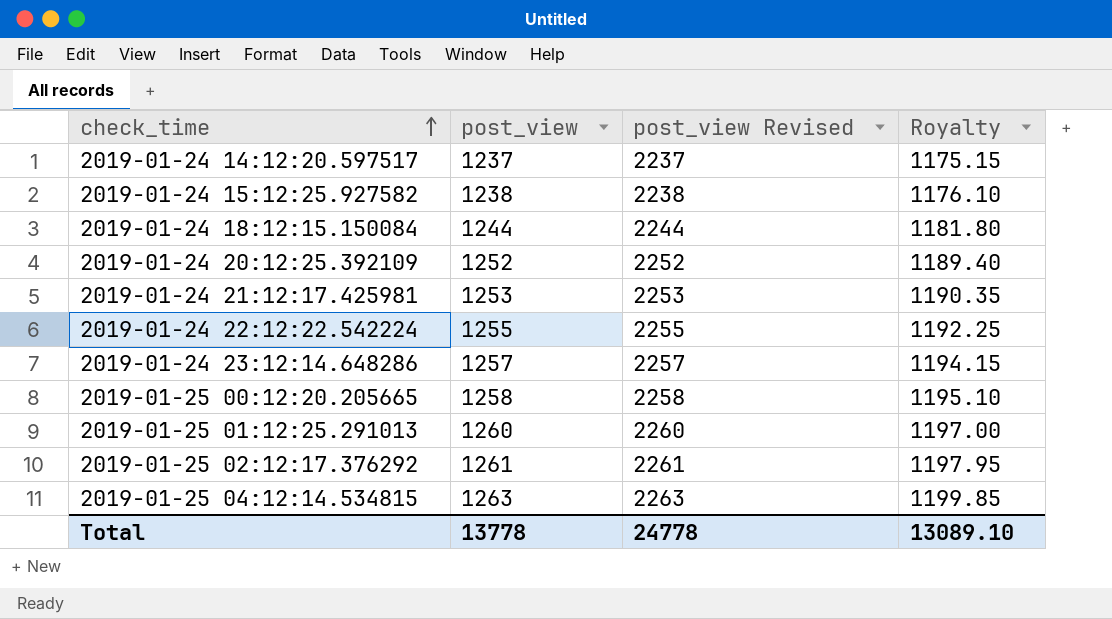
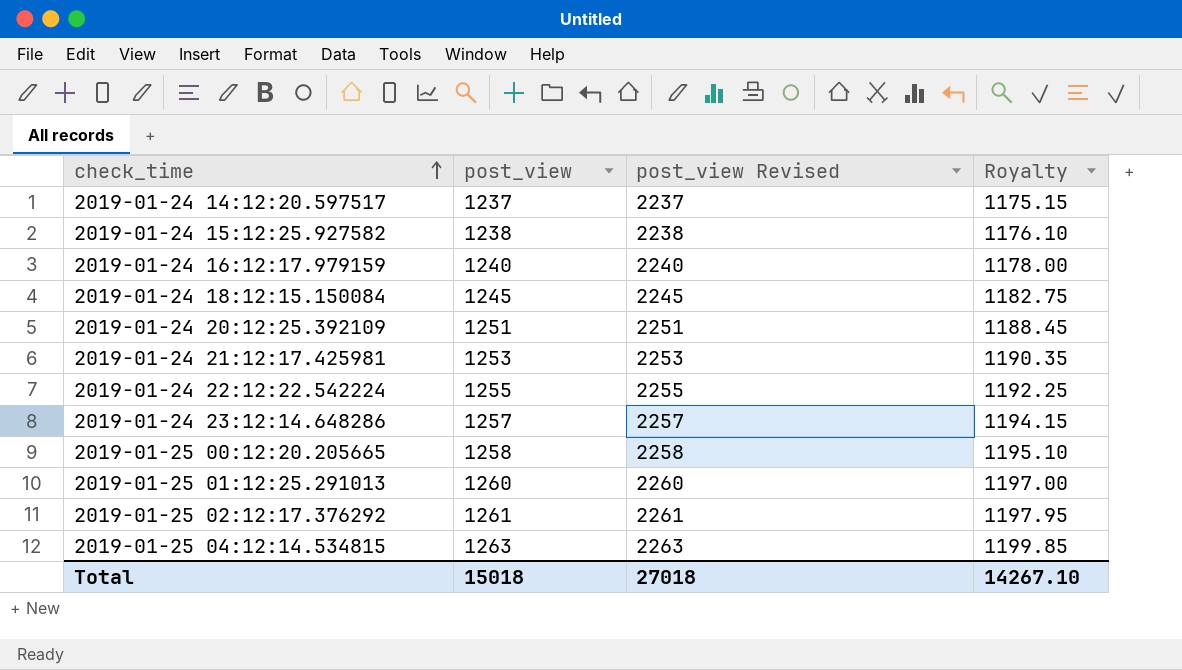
row 2019-01-24 16:12:17.979159: none -> 1240 | 2240 | 1178.00
2019-01-24 18:12:15.150084 | post_view: 1244 -> 1245
2019-01-24 18:12:15.150084 | post_view Revised: 2244 -> 2245
2019-01-24 18:12:15.150084 | Royalty: 1181.80 -> 1182.75
2019-01-24 20:12:25.392109 | post_view: 1252 -> 1251
2019-01-24 20:12:25.392109 | post_view Revised: 2252 -> 2251
2019-01-24 20:12:25.392109 | Royalty: 1189.40 -> 1188.45
Total | post_view: 13778 -> 15018
Total | post_view Revised: 24778 -> 27018
Total | Royalty: 13089.10 -> 14267.10

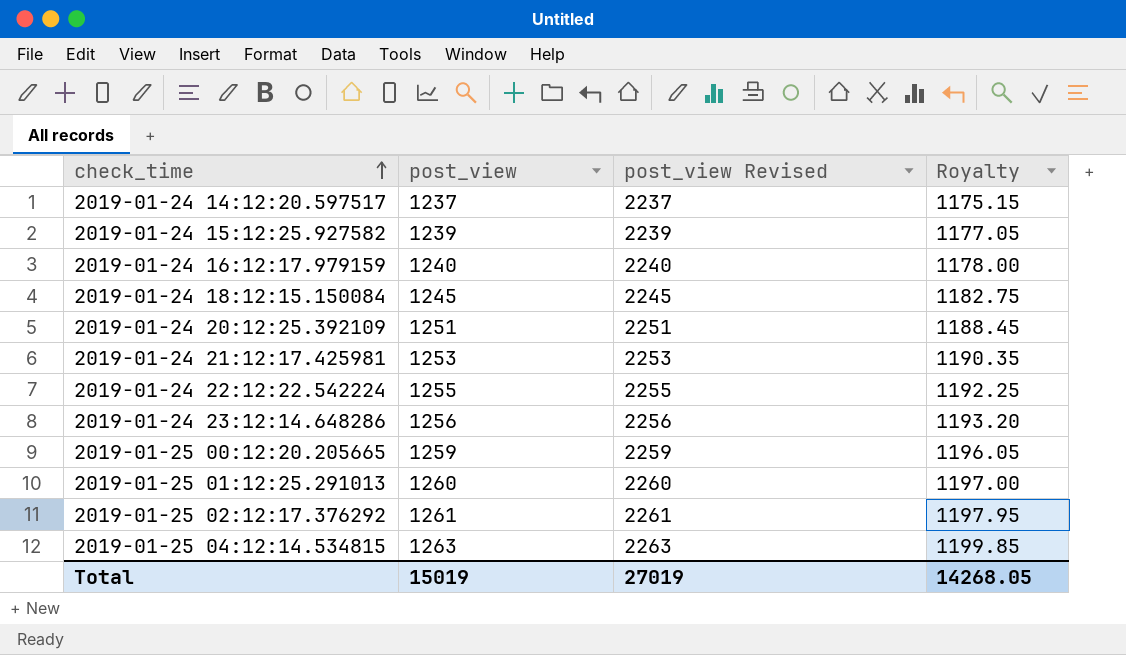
2019-01-24 15:12:25.927582 | post_view: 1238 -> 1239
2019-01-24 15:12:25.927582 | post_view Revised: 2238 -> 2239
2019-01-24 15:12:25.927582 | Royalty: 1176.10 -> 1177.05
2019-01-24 23:12:14.648286 | post_view: 1257 -> 1256
2019-01-24 23:12:14.648286 | post_view Revised: 2257 -> 2256
2019-01-24 23:12:14.648286 | Royalty: 1194.15 -> 1193.20
2019-01-25 00:12:20.205665 | post_view: 1258 -> 1259
2019-01-25 00:12:20.205665 | post_view Revised: 2258 -> 2259
2019-01-25 00:12:20.205665 | Royalty: 1195.10 -> 1196.05
Total | post_view: 15018 -> 15019
Total | post_view Revised: 27018 -> 27019
Total | Royalty: 14267.10 -> 14268.05

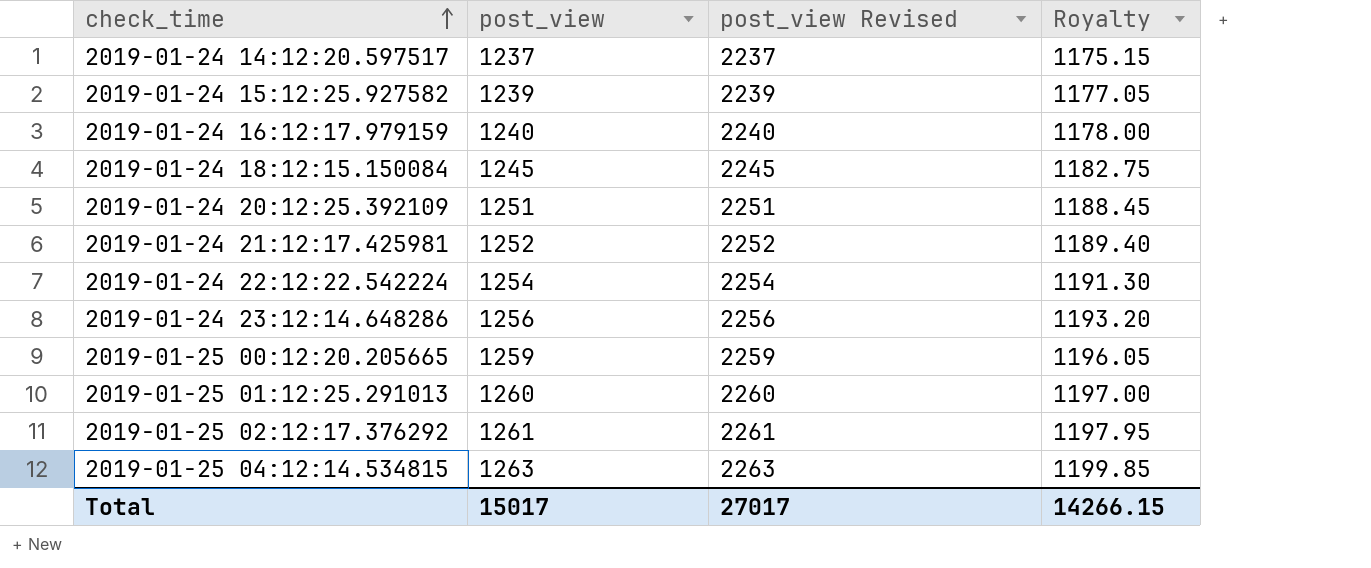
2019-01-24 21:12:17.425981 | post_view: 1253 -> 1252
2019-01-24 21:12:17.425981 | post_view Revised: 2253 -> 2252
2019-01-24 21:12:17.425981 | Royalty: 1190.35 -> 1189.40
2019-01-24 22:12:22.542224 | post_view: 1255 -> 1254
2019-01-24 22:12:22.542224 | post_view Revised: 2255 -> 2254
2019-01-24 22:12:22.542224 | Royalty: 1192.25 -> 1191.30
Total | post_view: 15019 -> 15017
Total | post_view Revised: 27019 -> 27017
Total | Royalty: 14268.05 -> 14266.15

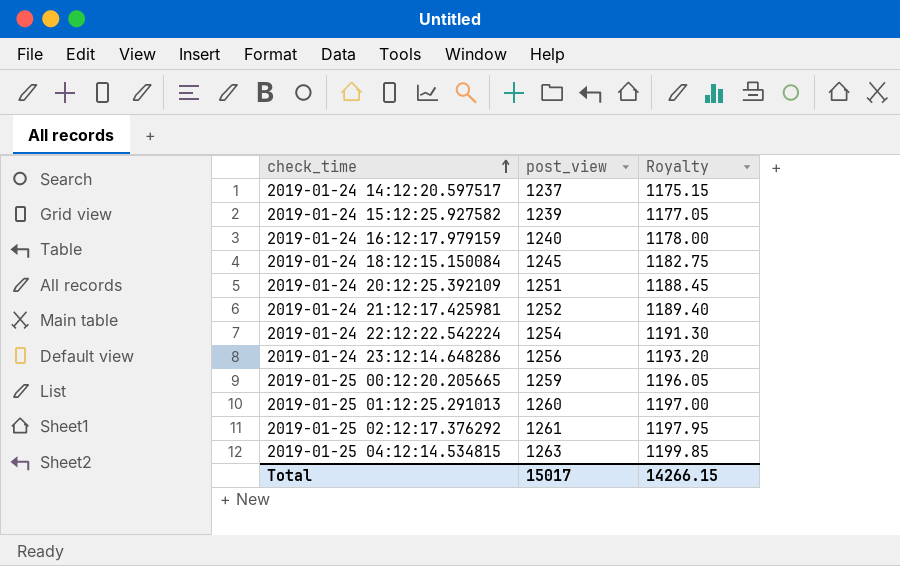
column post_view Revised | formula: [post_view] + 1000 -> none

